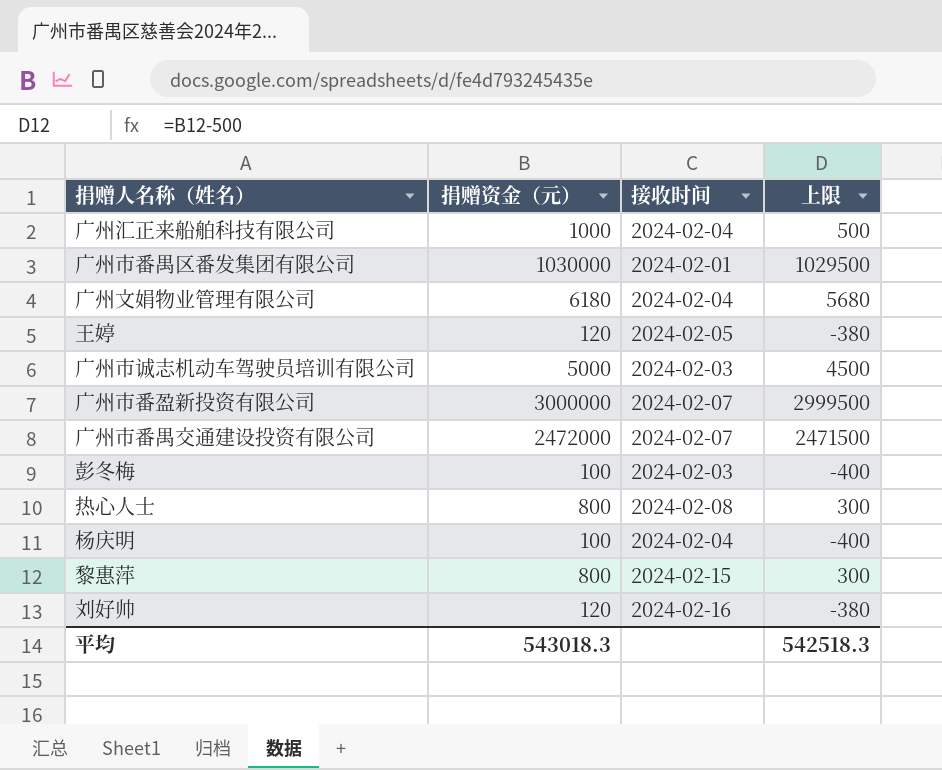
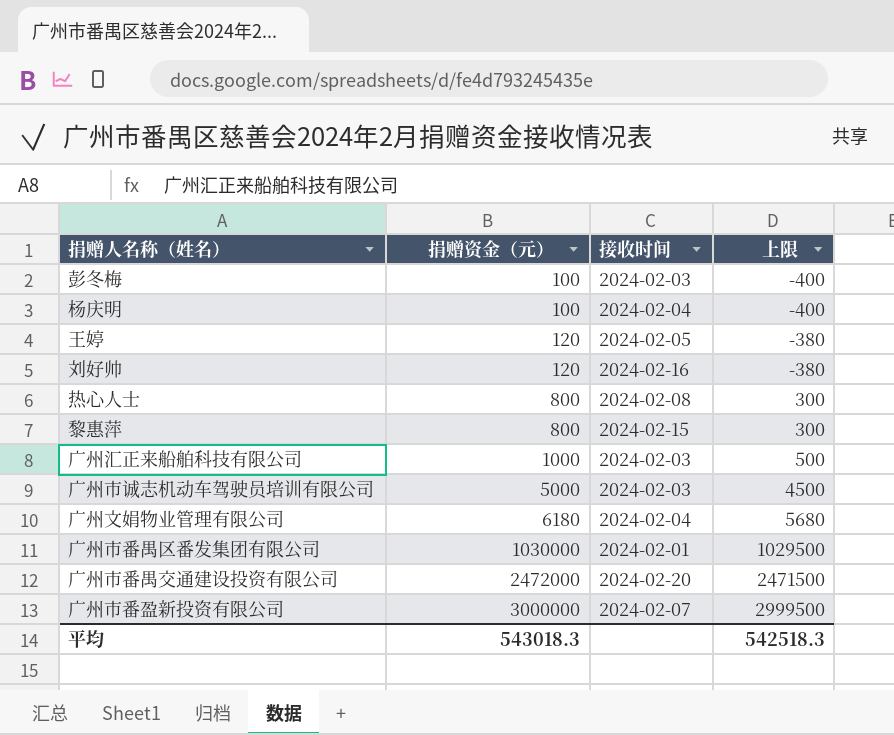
row order: none -> 捐赠资金（元） ascending
广州汇正来船舶科技有限公司 | 接收时间: 2024-02-04 -> 2024-02-03
广州市番禺交通建设投资有限公司 | 接收时间: 2024-02-07 -> 2024-02-20

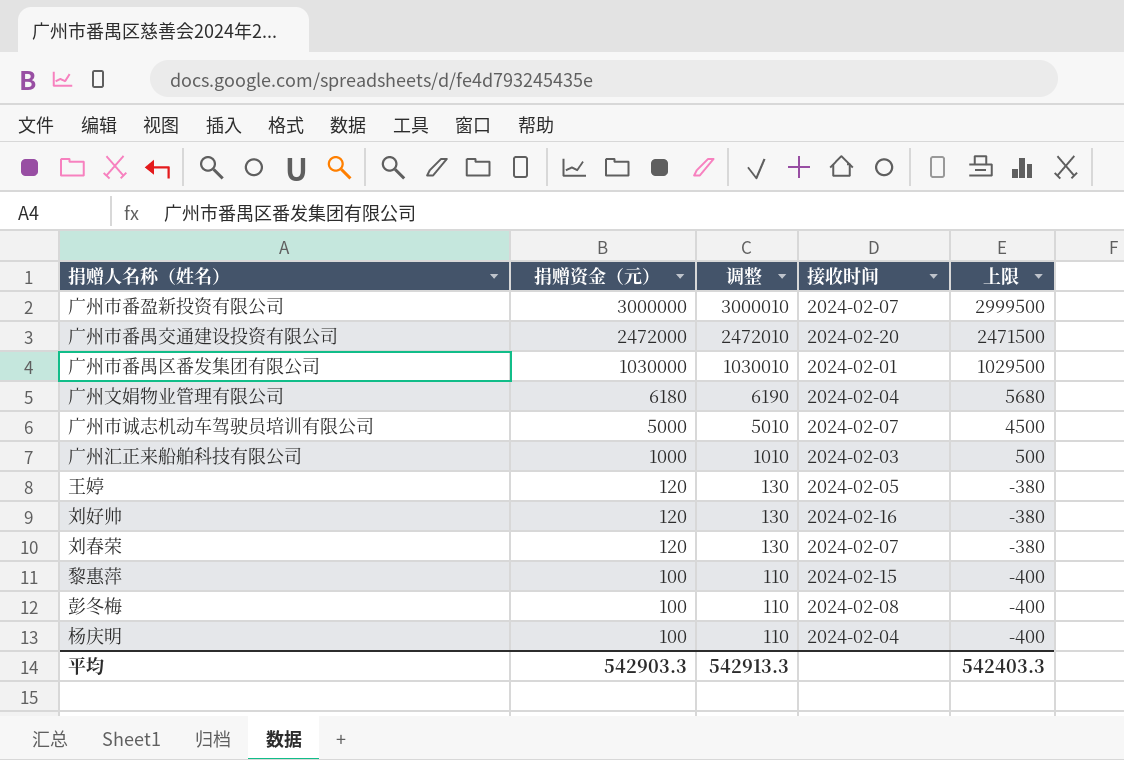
row order: 捐赠资金（元） ascending -> 捐赠资金（元） descending
column 调整 | formula: none -> [捐赠资金（元）] + 10
row 热心人士: 800 | 2024-02-08 | 300 -> none
广州市诚志机动车驾驶员培训有限公司 | 接收时间: 2024-02-03 -> 2024-02-07
row 刘春荣: none -> 120 | 130 | 2024-02-07 | -380
黎惠萍 | 捐赠资金（元）: 800 -> 100
黎惠萍 | 上限: 300 -> -400
彭冬梅 | 接收时间: 2024-02-03 -> 2024-02-08
平均 | 捐赠资金（元）: 543018.3 -> 542903.3
平均 | 上限: 542518.3 -> 542403.3

